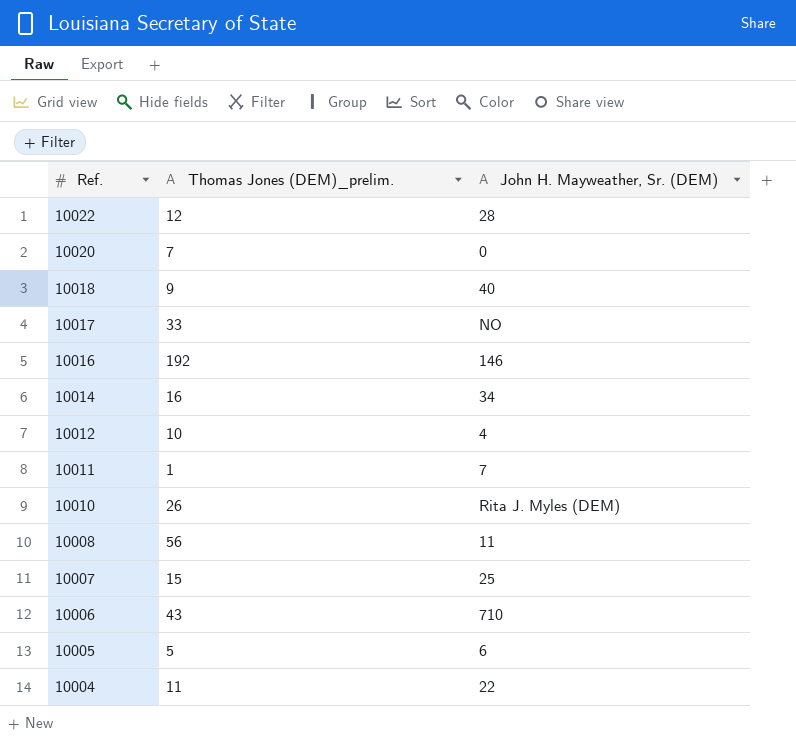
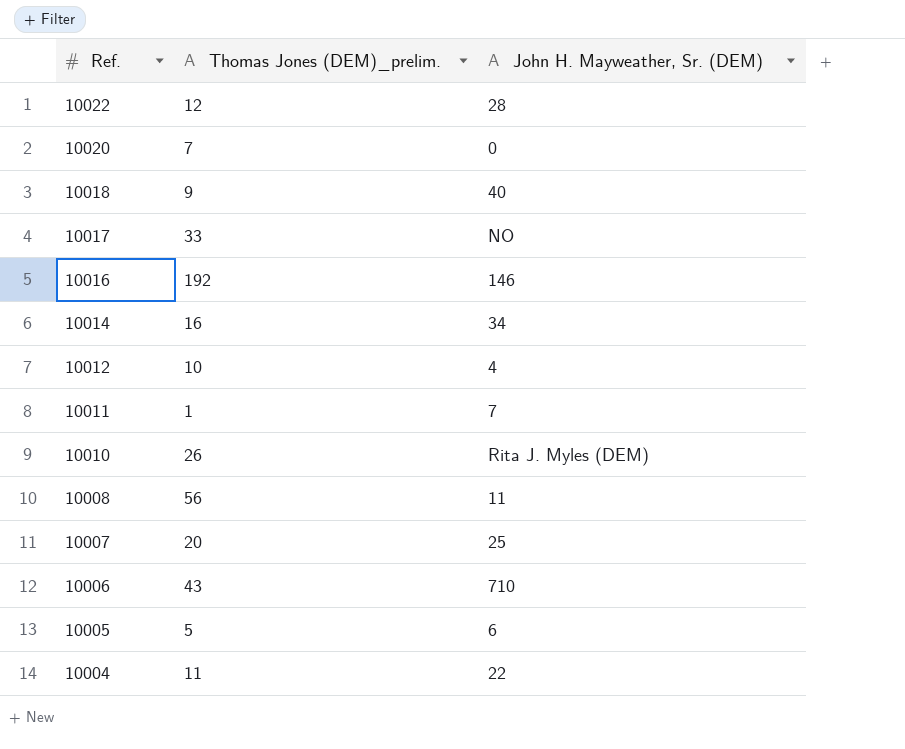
10007 | Thomas Jones (DEM)_prelim.: 15 -> 20

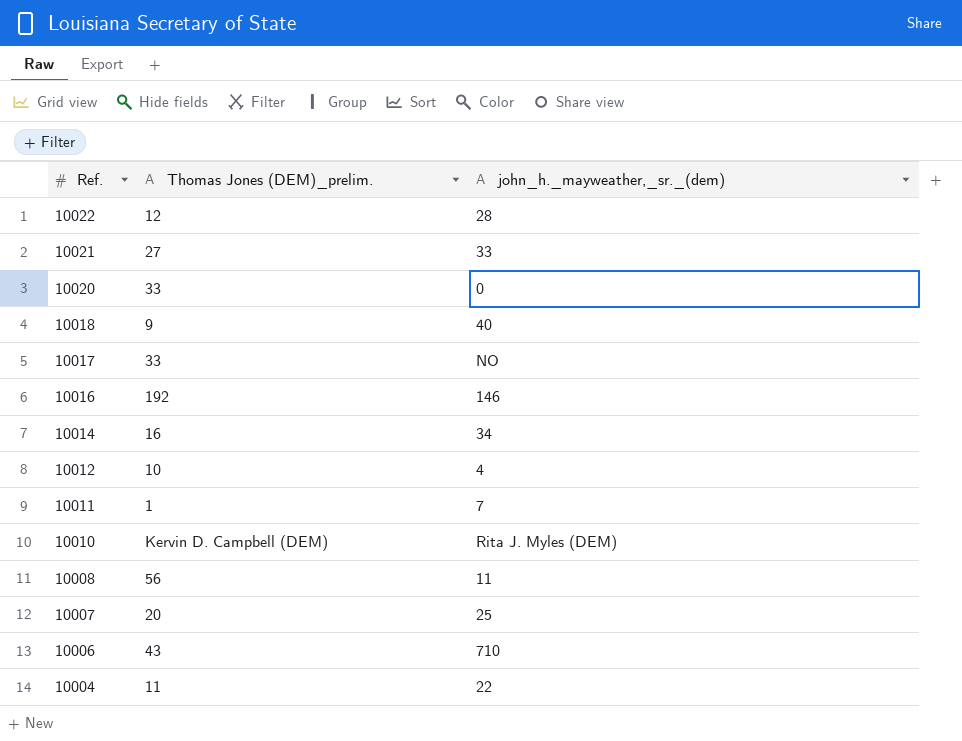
column name: John H. Mayweather, Sr. (DEM) -> john_h._mayweather,_sr._(dem)
row 10005: 5 | 6 -> none
row 10021: none -> 27 | 33
10020 | Thomas Jones (DEM)_prelim.: 7 -> 33
10010 | Thomas Jones (DEM)_prelim.: 26 -> Kervin D. Campbell (DEM)

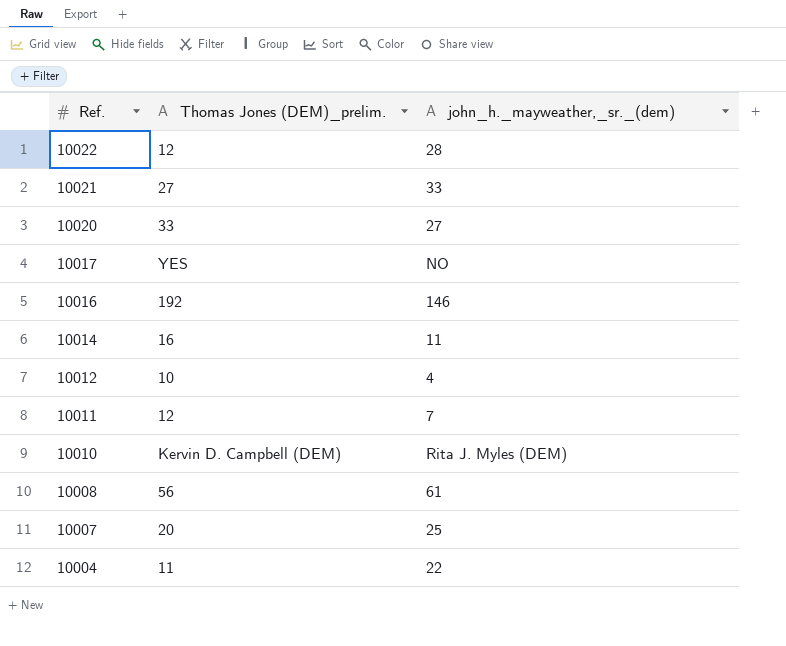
row 10018: 9 | 40 -> none
row 10006: 43 | 710 -> none
10020 | john_h._mayweather,_sr._(dem): 0 -> 27
10017 | Thomas Jones (DEM)_prelim.: 33 -> YES
10014 | john_h._mayweather,_sr._(dem): 34 -> 11
10011 | Thomas Jones (DEM)_prelim.: 1 -> 12
10008 | john_h._mayweather,_sr._(dem): 11 -> 61

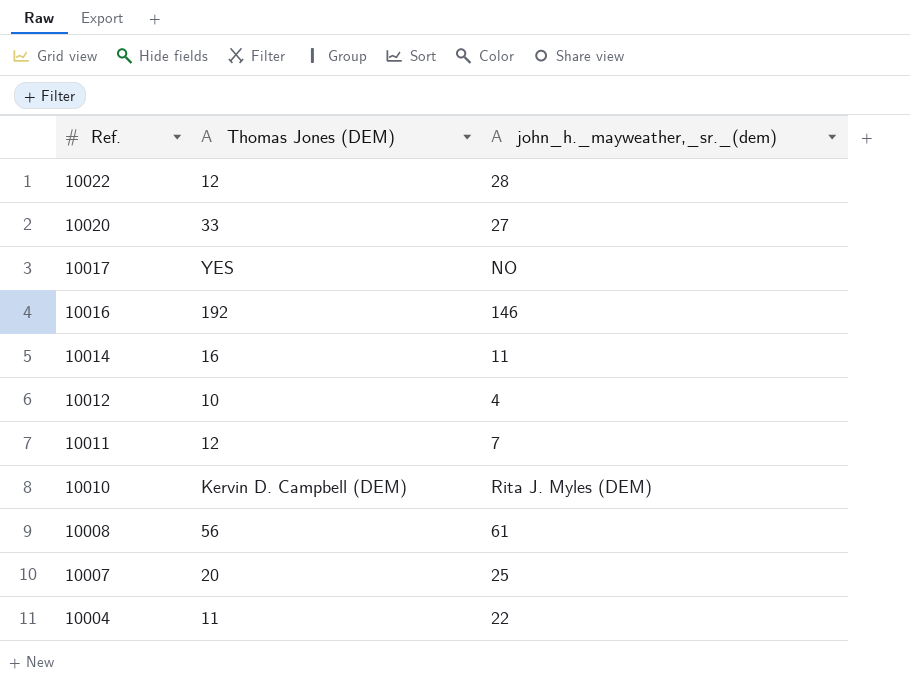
column name: Thomas Jones (DEM)_prelim. -> Thomas Jones (DEM)
row 10021: 27 | 33 -> none

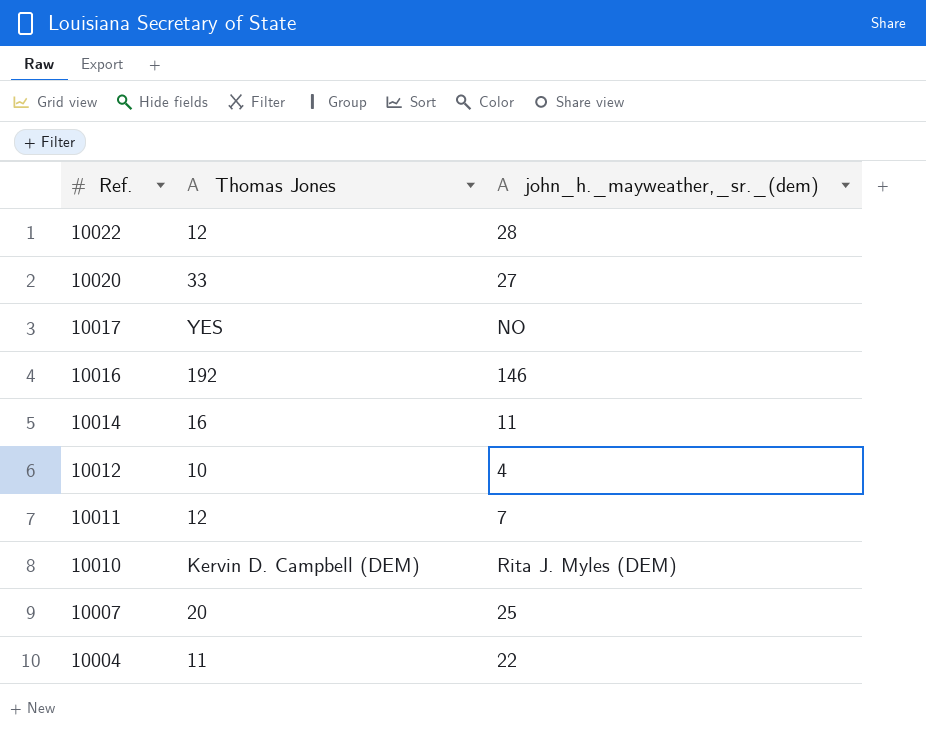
column name: Thomas Jones (DEM) -> Thomas Jones
row 10008: 56 | 61 -> none

